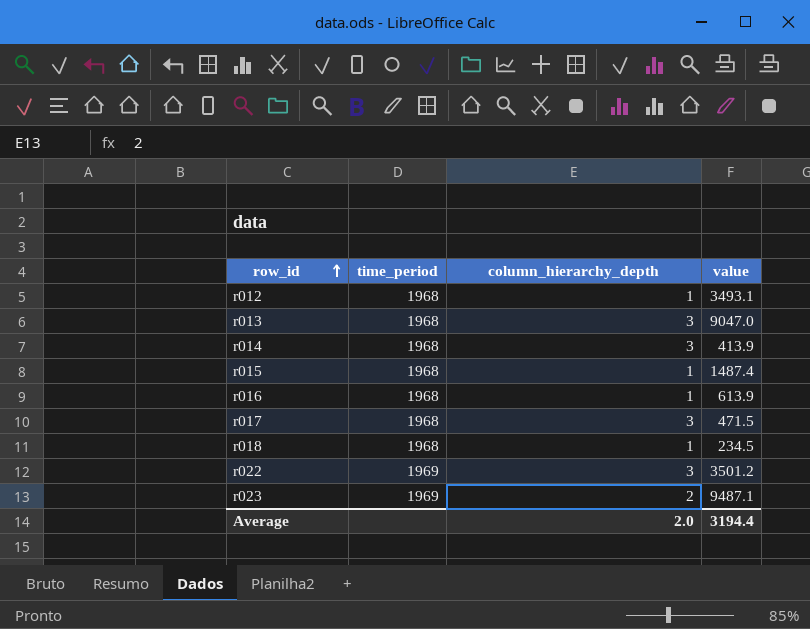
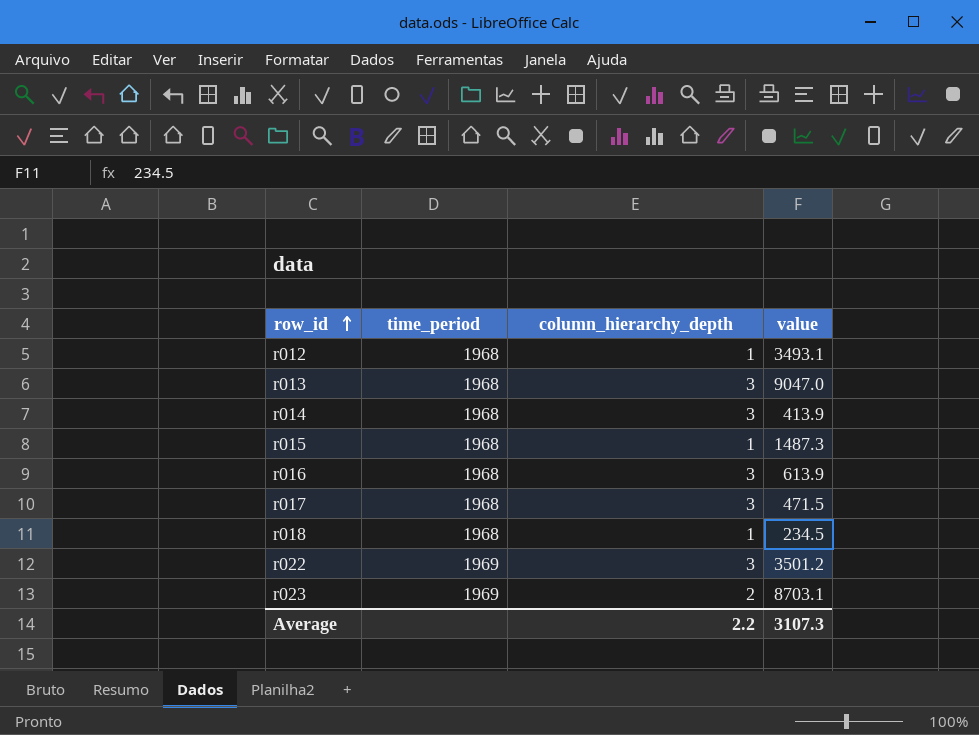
r015 | value: 1487.4 -> 1487.3
r016 | column_hierarchy_depth: 1 -> 3
r023 | value: 9487.1 -> 8703.1
Average | column_hierarchy_depth: 2.0 -> 2.2
Average | value: 3194.4 -> 3107.3

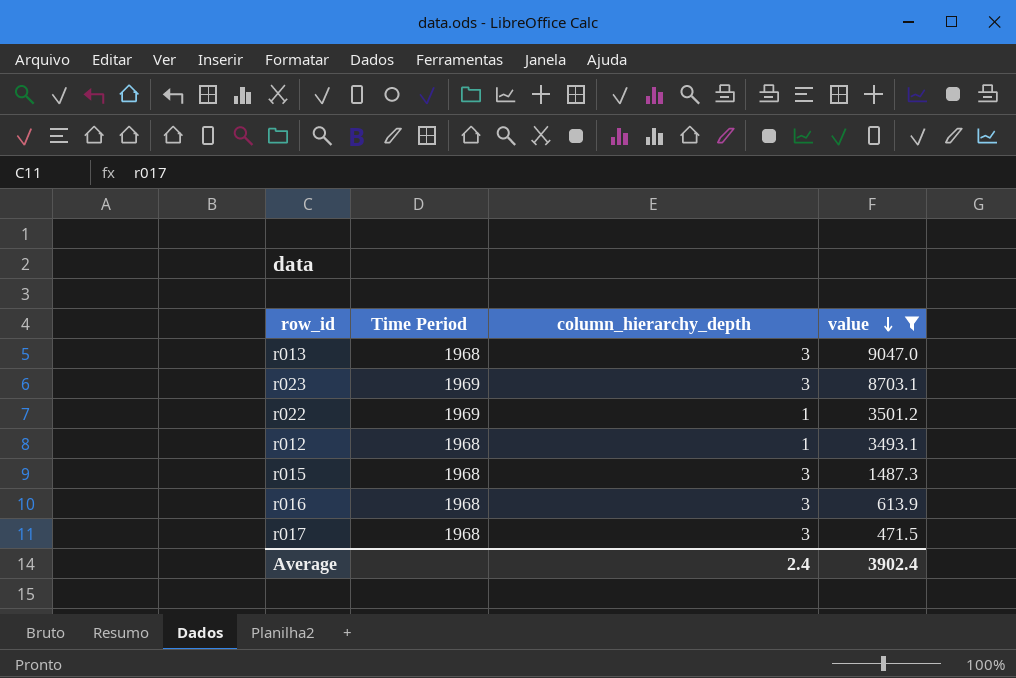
filter: none -> value >= 471.5
row order: row_id ascending -> value descending
column name: time_period -> Time Period
r023 | column_hierarchy_depth: 2 -> 3
r022 | column_hierarchy_depth: 3 -> 1
r015 | column_hierarchy_depth: 1 -> 3
Average | column_hierarchy_depth: 2.2 -> 2.4
Average | value: 3107.3 -> 3902.4

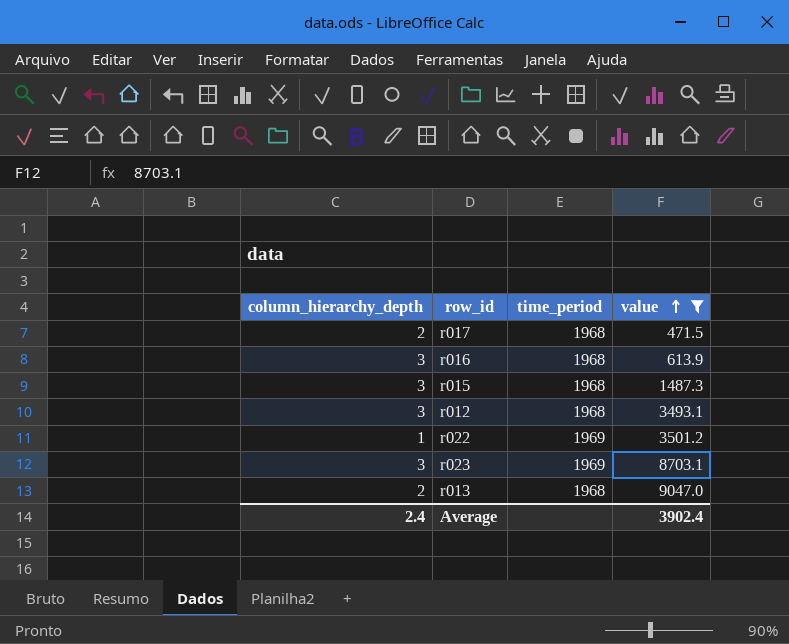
row order: value descending -> value ascending
column column_hierarchy_depth | position: 3 -> 1
column name: Time Period -> time_period
r017 | column_hierarchy_depth: 3 -> 2
r012 | column_hierarchy_depth: 1 -> 3
r013 | column_hierarchy_depth: 3 -> 2

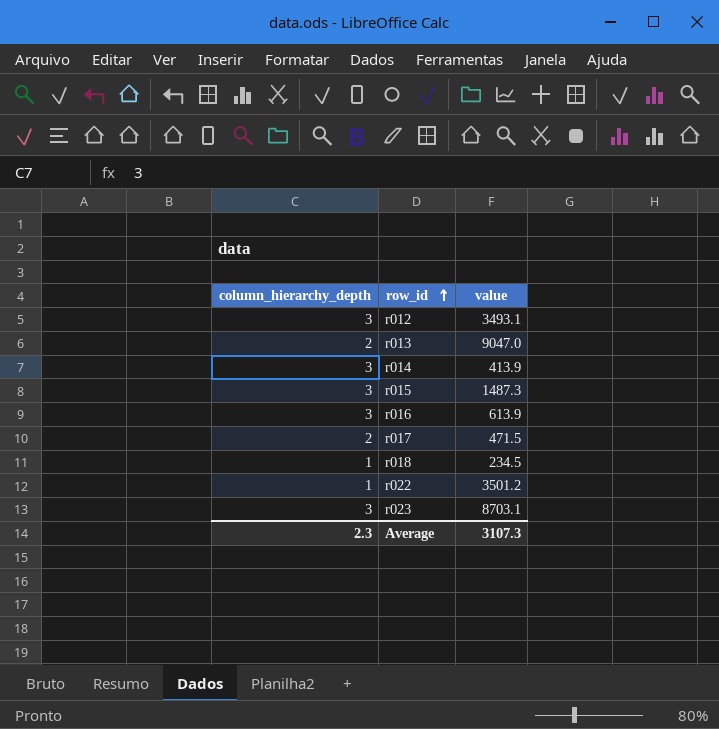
filter: value >= 471.5 -> none
row order: value ascending -> row_id ascending
column time_period | position: 3 -> none
Average | column_hierarchy_depth: 2.4 -> 2.3
Average | value: 3902.4 -> 3107.3

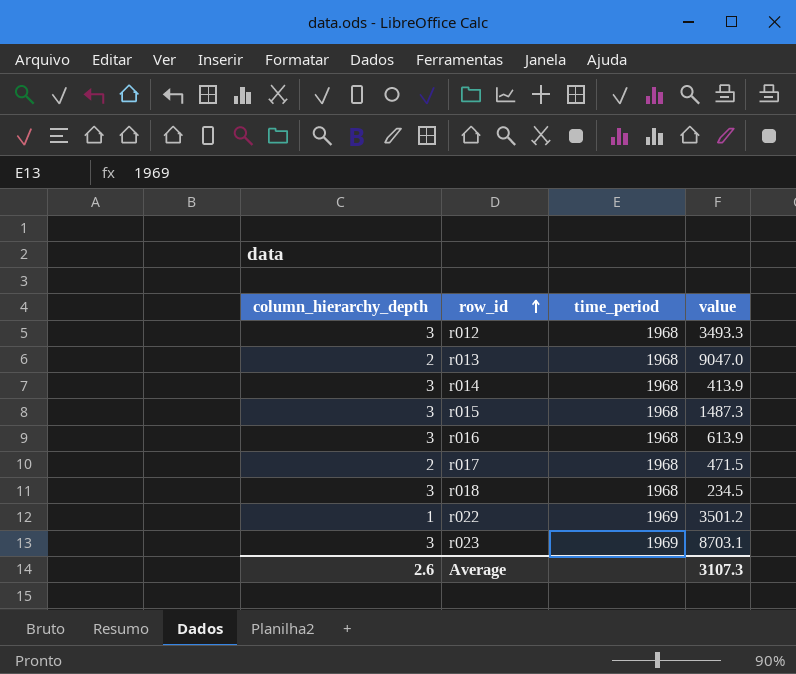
column time_period | position: none -> 3
r012 | value: 3493.1 -> 3493.3
r018 | column_hierarchy_depth: 1 -> 3
Average | column_hierarchy_depth: 2.3 -> 2.6

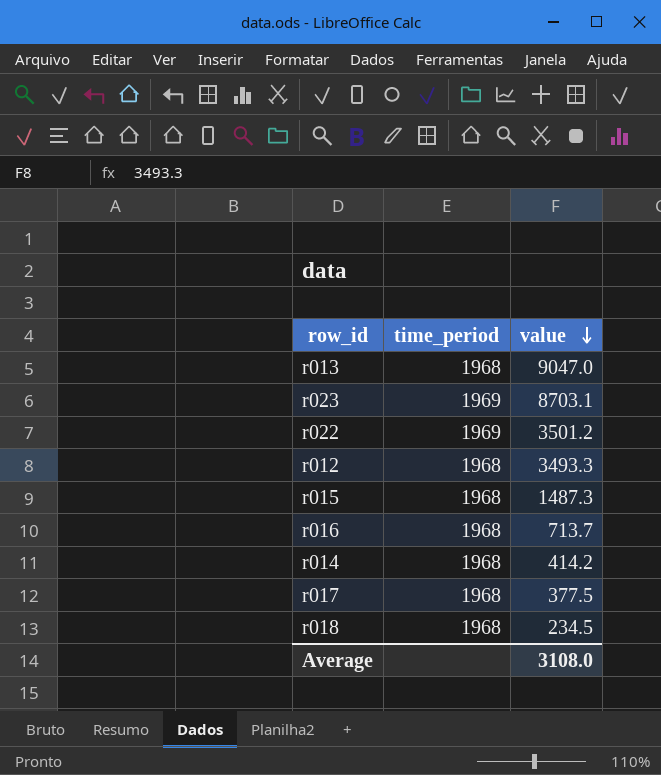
row order: row_id ascending -> value descending
column column_hierarchy_depth | position: 1 -> none
r016 | value: 613.9 -> 713.7
r014 | value: 413.9 -> 414.2
r017 | value: 471.5 -> 377.5
Average | value: 3107.3 -> 3108.0

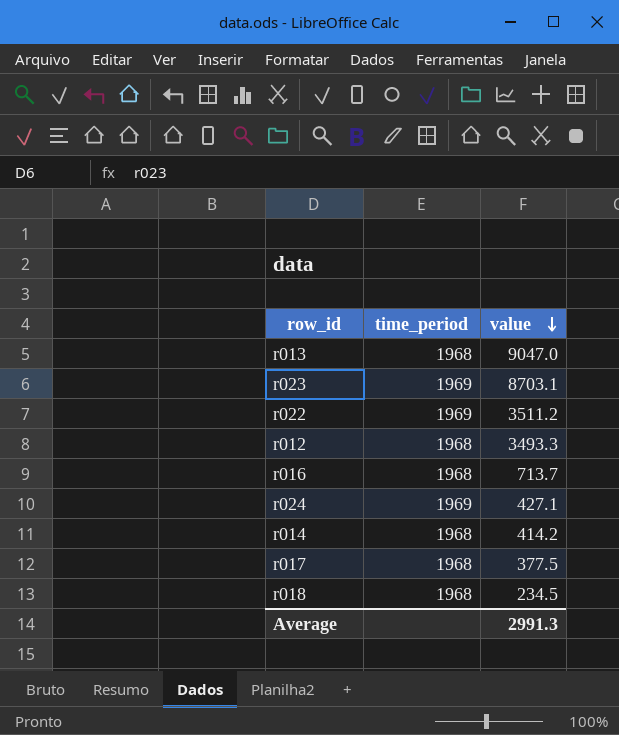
row r015: 1968 | 1487.3 -> none
r022 | value: 3501.2 -> 3511.2
row r024: none -> 1969 | 427.1
Average | value: 3108.0 -> 2991.3

